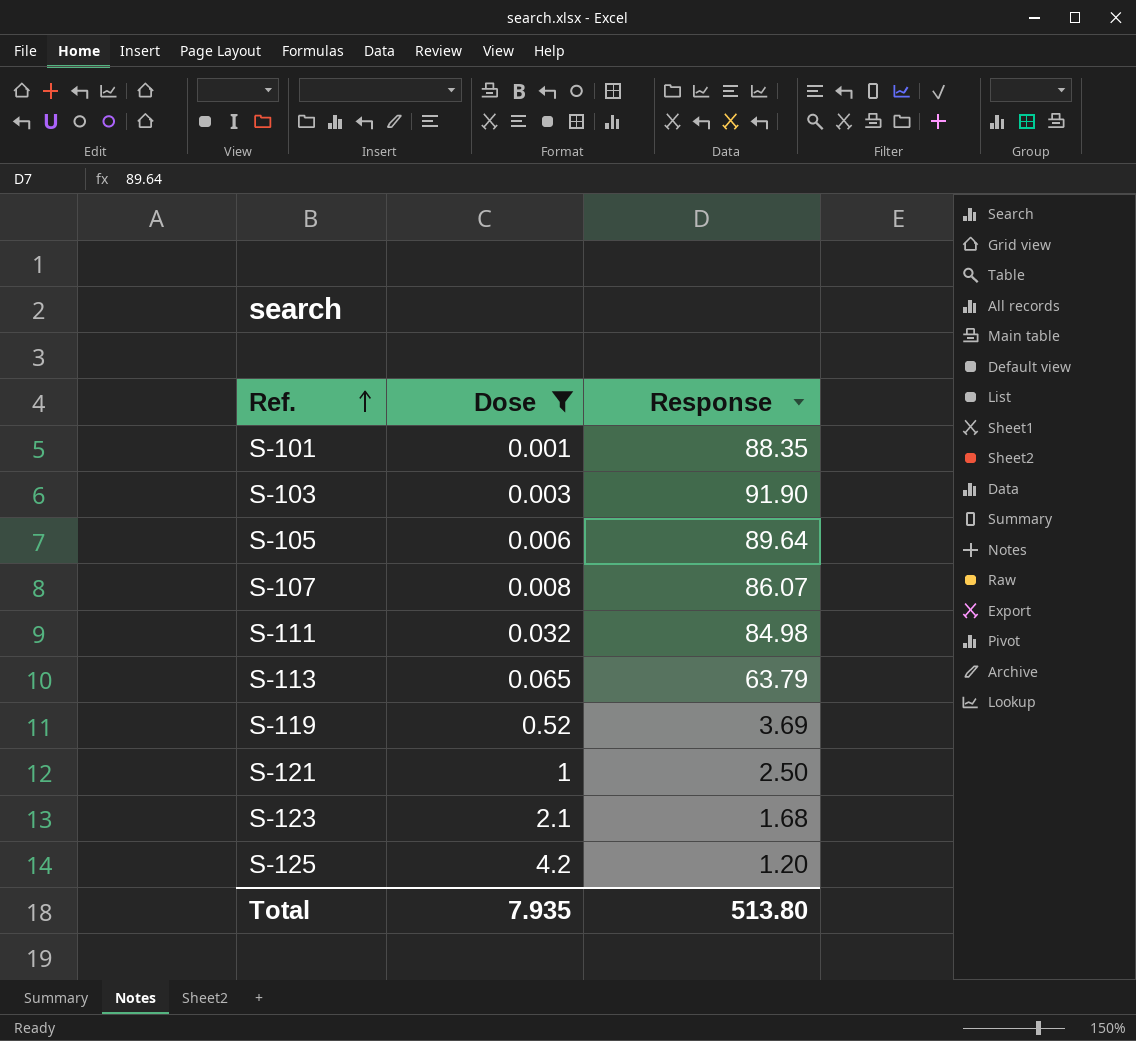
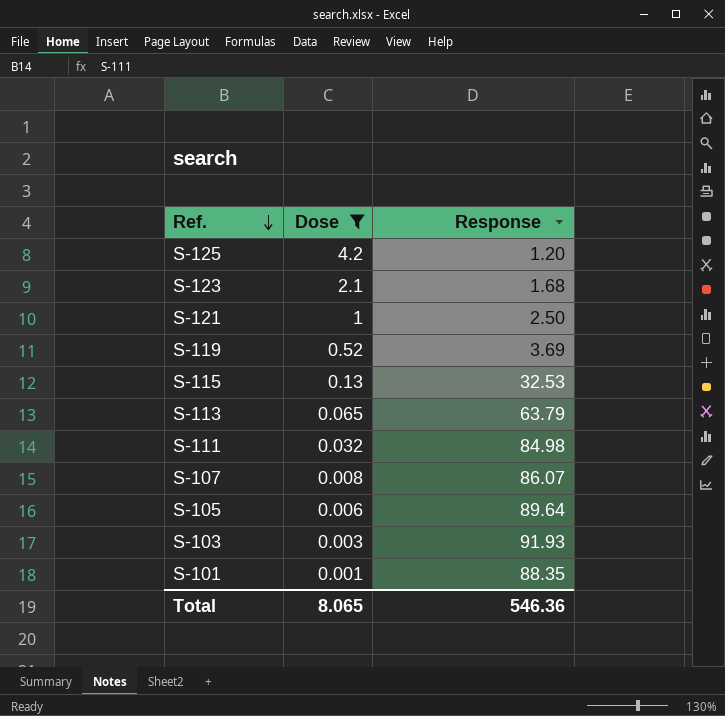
row order: Ref. ascending -> Ref. descending
row S-115: none -> 0.13 | 32.53
S-103 | Response: 91.90 -> 91.93
Total | Dose: 7.935 -> 8.065
Total | Response: 513.80 -> 546.36

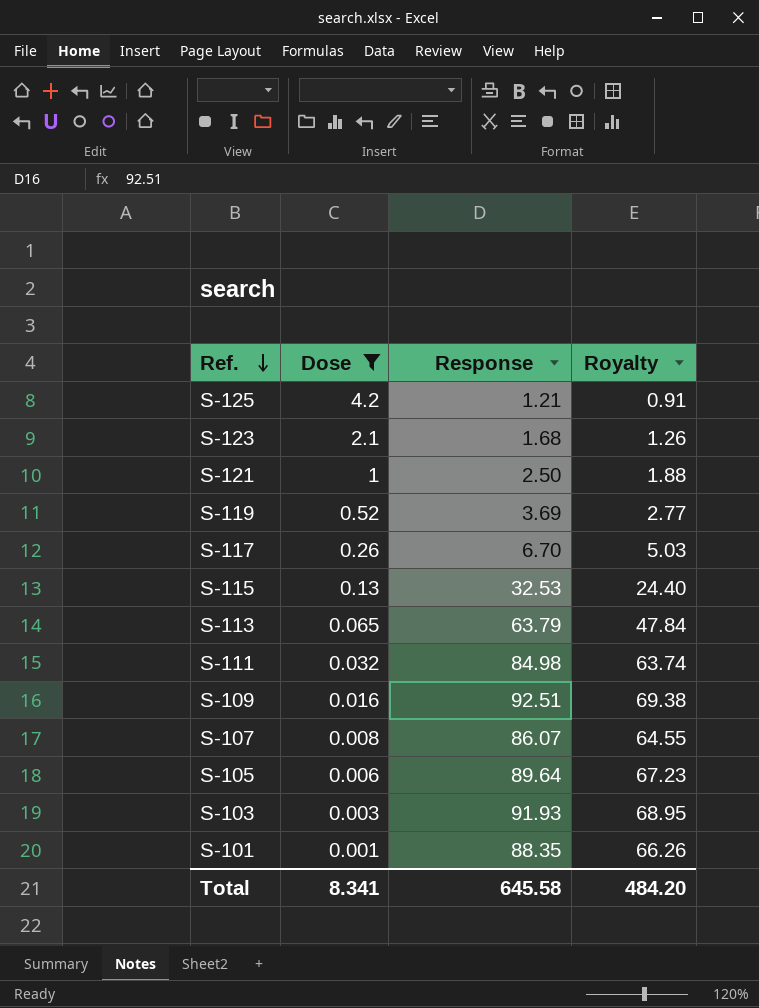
column Royalty | formula: none -> [Response] * 0.75
S-125 | Response: 1.20 -> 1.21
row S-117: none -> 0.26 | 6.70 | 5.03
row S-109: none -> 0.016 | 92.51 | 69.38
Total | Dose: 8.065 -> 8.341
Total | Response: 546.36 -> 645.58

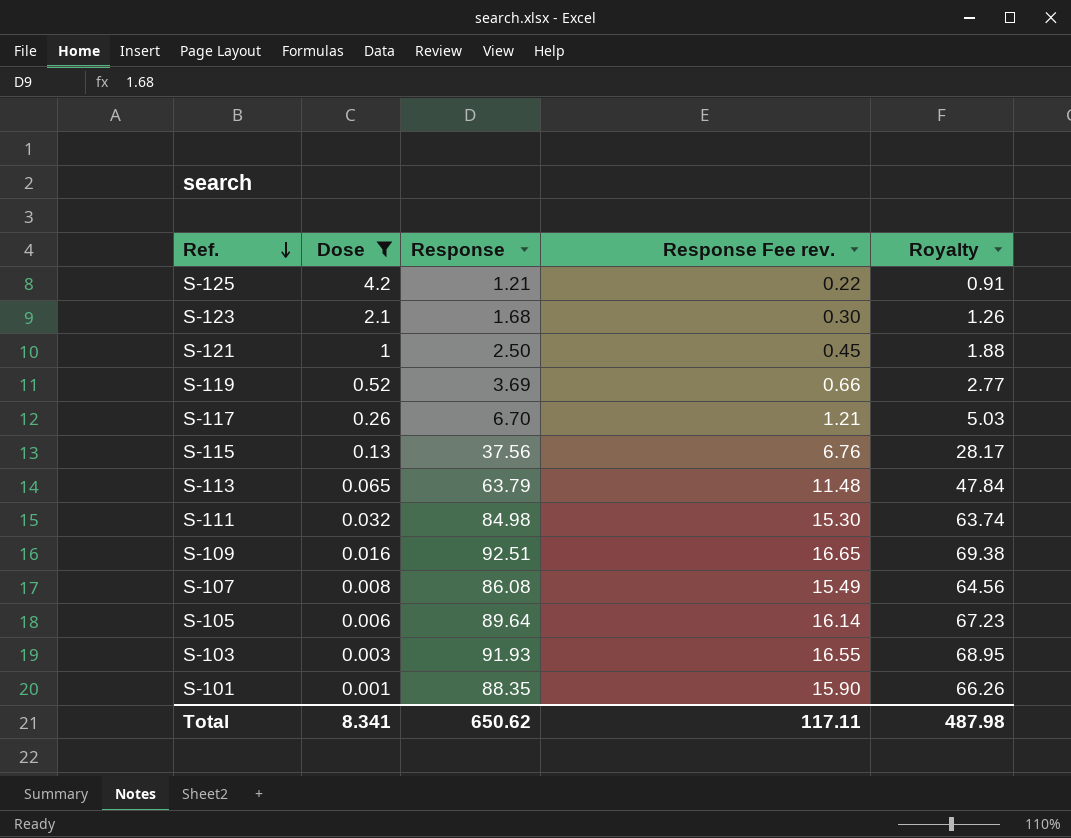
column Response Fee rev. | formula: none -> [Response] * 0.18
S-115 | Response: 32.53 -> 37.56
S-115 | Royalty: 24.40 -> 28.17
S-107 | Response: 86.07 -> 86.08
S-107 | Royalty: 64.55 -> 64.56
Total | Response: 645.58 -> 650.62
Total | Royalty: 484.20 -> 487.98

